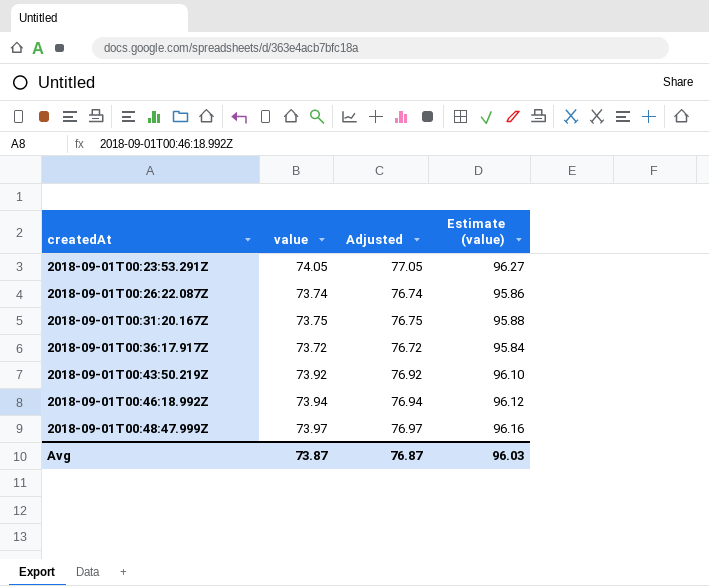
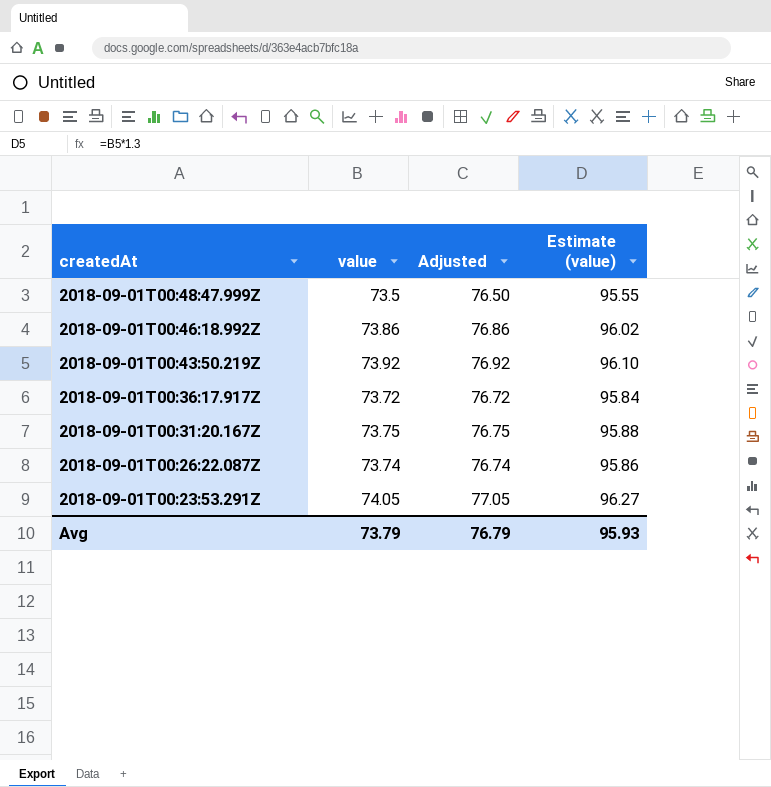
row order: createdAt ascending -> createdAt descending
2018-09-01T00:48:47.999Z | value: 73.97 -> 73.5
2018-09-01T00:48:47.999Z | Adjusted: 76.97 -> 76.50
2018-09-01T00:48:47.999Z | Estimate (value): 96.16 -> 95.55
2018-09-01T00:46:18.992Z | value: 73.94 -> 73.86
2018-09-01T00:46:18.992Z | Adjusted: 76.94 -> 76.86
2018-09-01T00:46:18.992Z | Estimate (value): 96.12 -> 96.02
Avg | value: 73.87 -> 73.79
Avg | Adjusted: 76.87 -> 76.79
Avg | Estimate (value): 96.03 -> 95.93

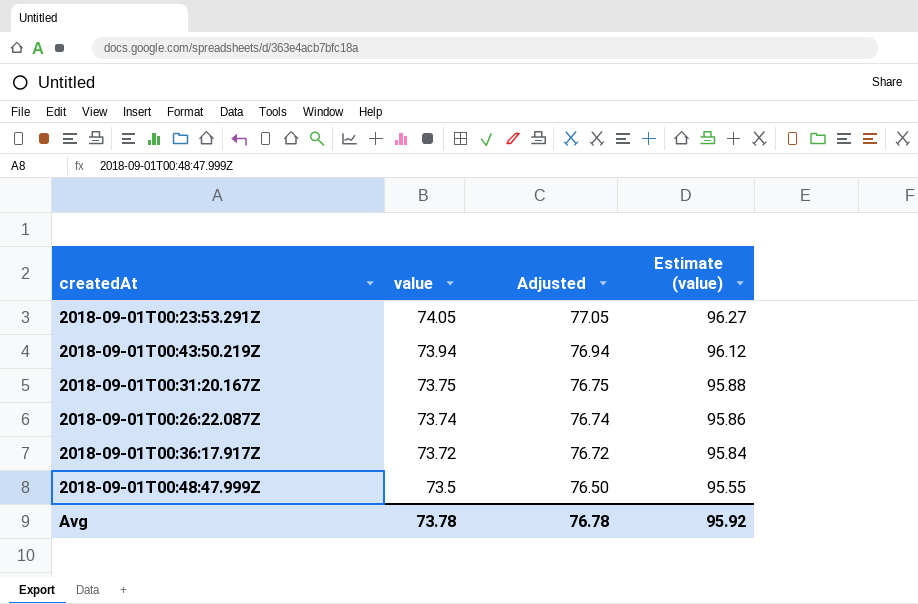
row order: createdAt descending -> value descending
row 2018-09-01T00:46:18.992Z: 73.86 | 76.86 | 96.02 -> none
2018-09-01T00:43:50.219Z | value: 73.92 -> 73.94
2018-09-01T00:43:50.219Z | Adjusted: 76.92 -> 76.94
2018-09-01T00:43:50.219Z | Estimate (value): 96.10 -> 96.12
Avg | value: 73.79 -> 73.78
Avg | Adjusted: 76.79 -> 76.78
Avg | Estimate (value): 95.93 -> 95.92

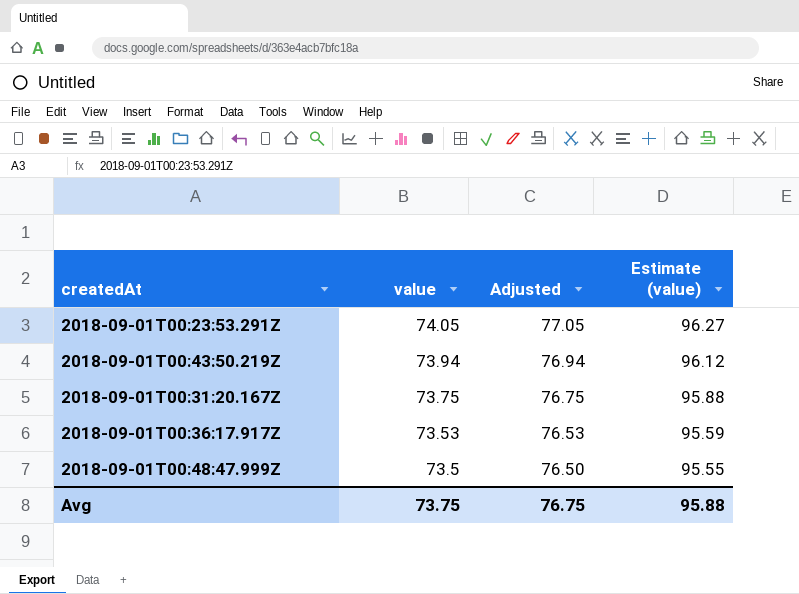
row 2018-09-01T00:26:22.087Z: 73.74 | 76.74 | 95.86 -> none
2018-09-01T00:36:17.917Z | value: 73.72 -> 73.53
2018-09-01T00:36:17.917Z | Adjusted: 76.72 -> 76.53
2018-09-01T00:36:17.917Z | Estimate (value): 95.84 -> 95.59
Avg | value: 73.78 -> 73.75
Avg | Adjusted: 76.78 -> 76.75
Avg | Estimate (value): 95.92 -> 95.88

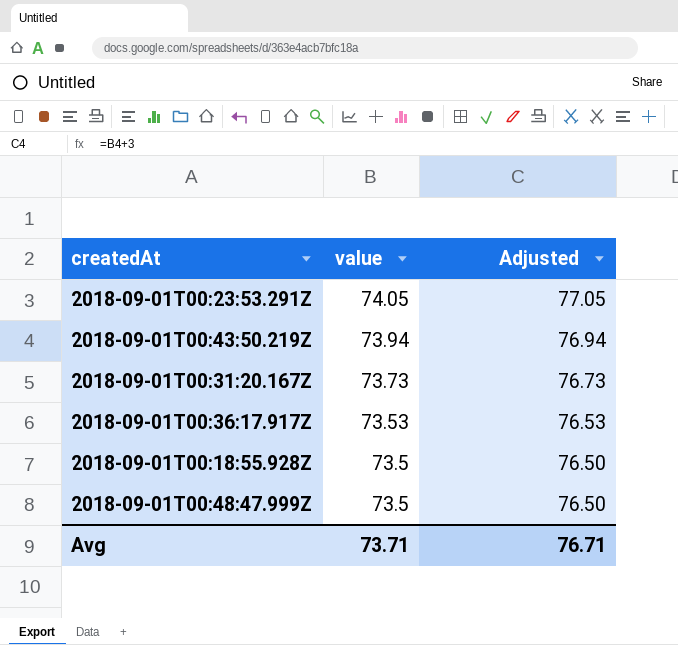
column Estimate (value) | formula: [value] * 1.3 -> none
2018-09-01T00:31:20.167Z | value: 73.75 -> 73.73
2018-09-01T00:31:20.167Z | Adjusted: 76.75 -> 76.73
row 2018-09-01T00:18:55.928Z: none -> 73.5 | 76.50
Avg | value: 73.75 -> 73.71
Avg | Adjusted: 76.75 -> 76.71

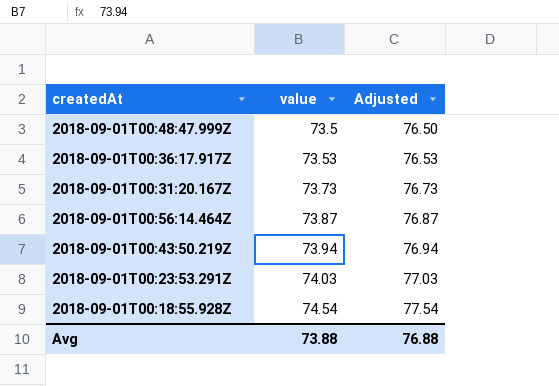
row order: value descending -> value ascending
row 2018-09-01T00:56:14.464Z: none -> 73.87 | 76.87
2018-09-01T00:23:53.291Z | value: 74.05 -> 74.03
2018-09-01T00:23:53.291Z | Adjusted: 77.05 -> 77.03
2018-09-01T00:18:55.928Z | value: 73.5 -> 74.54
2018-09-01T00:18:55.928Z | Adjusted: 76.50 -> 77.54
Avg | value: 73.71 -> 73.88
Avg | Adjusted: 76.71 -> 76.88

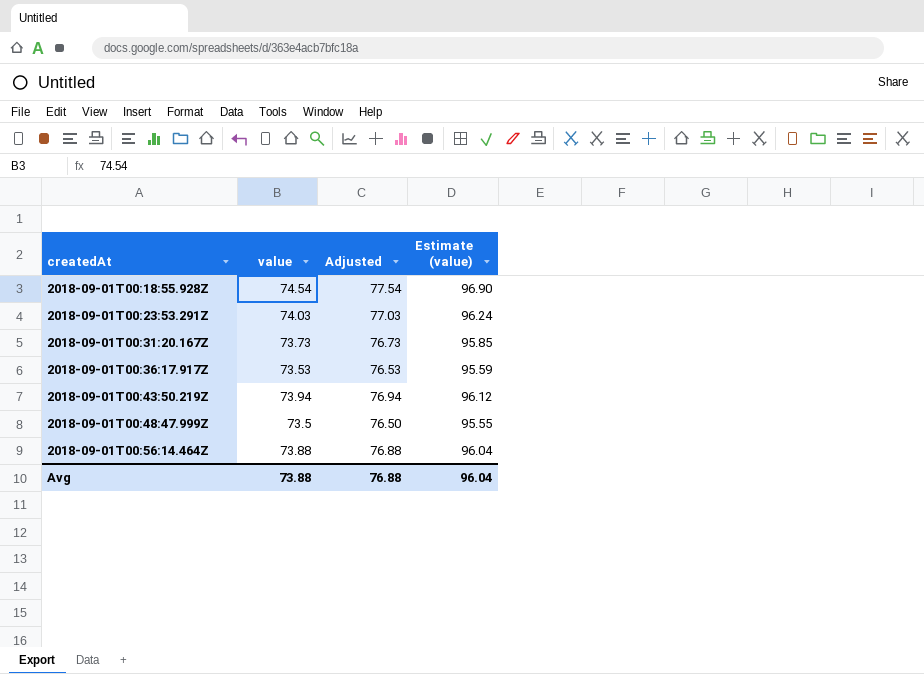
row order: value ascending -> createdAt ascending
column Estimate (value) | formula: none -> [value] * 1.3
2018-09-01T00:56:14.464Z | value: 73.87 -> 73.88
2018-09-01T00:56:14.464Z | Adjusted: 76.87 -> 76.88

